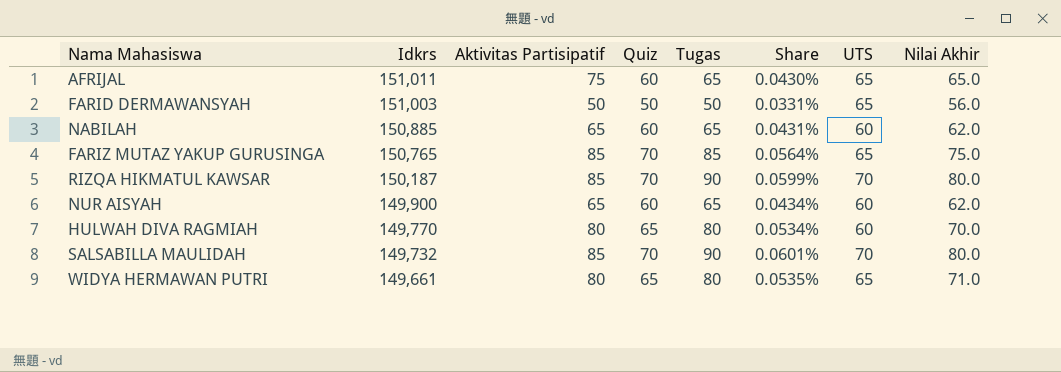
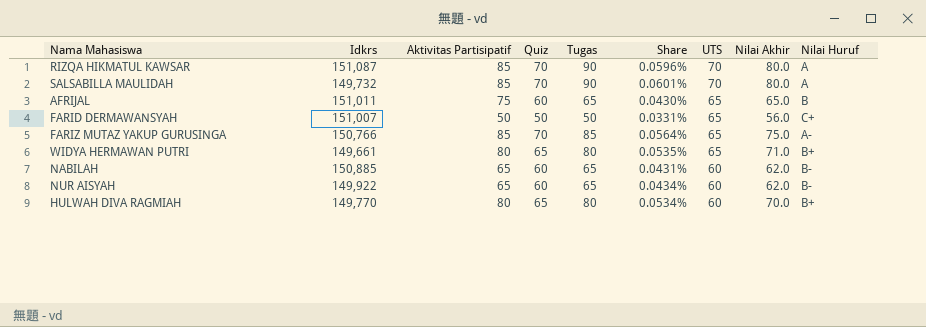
row order: Idkrs descending -> UTS descending
column Nilai Huruf | position: none -> 9
RIZQA HIKMATUL KAWSAR | Idkrs: 150,187 -> 151,087
RIZQA HIKMATUL KAWSAR | Share: 0.0599% -> 0.0596%
FARID DERMAWANSYAH | Idkrs: 151,003 -> 151,007
FARIZ MUTAZ YAKUP GURUSINGA | Idkrs: 150,765 -> 150,766
NUR AISYAH | Idkrs: 149,900 -> 149,922

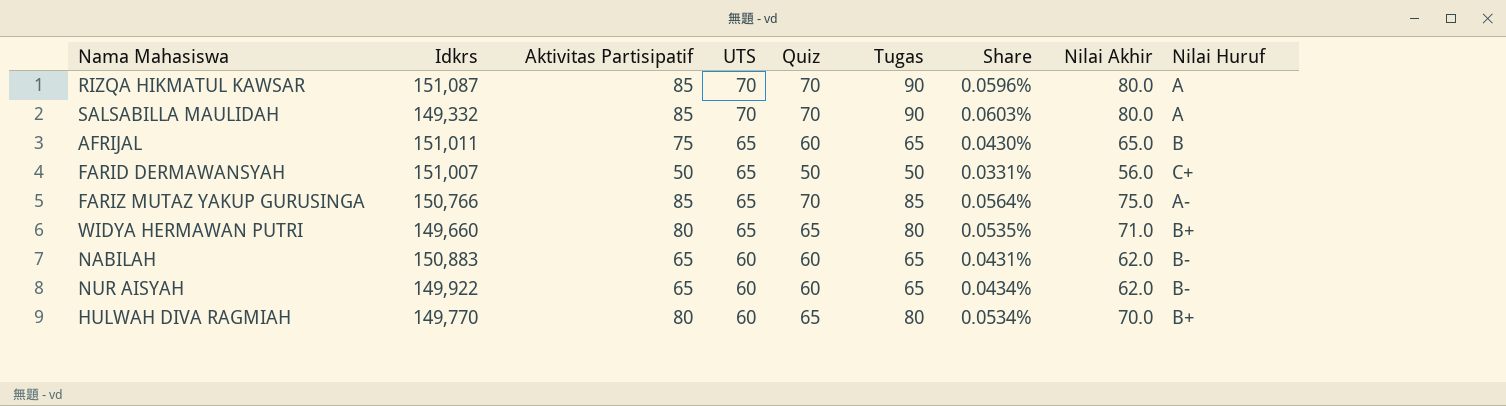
column UTS | position: 7 -> 4
SALSABILLA MAULIDAH | Idkrs: 149,732 -> 149,332
SALSABILLA MAULIDAH | Share: 0.0601% -> 0.0603%
WIDYA HERMAWAN PUTRI | Idkrs: 149,661 -> 149,660
NABILAH | Idkrs: 150,885 -> 150,883

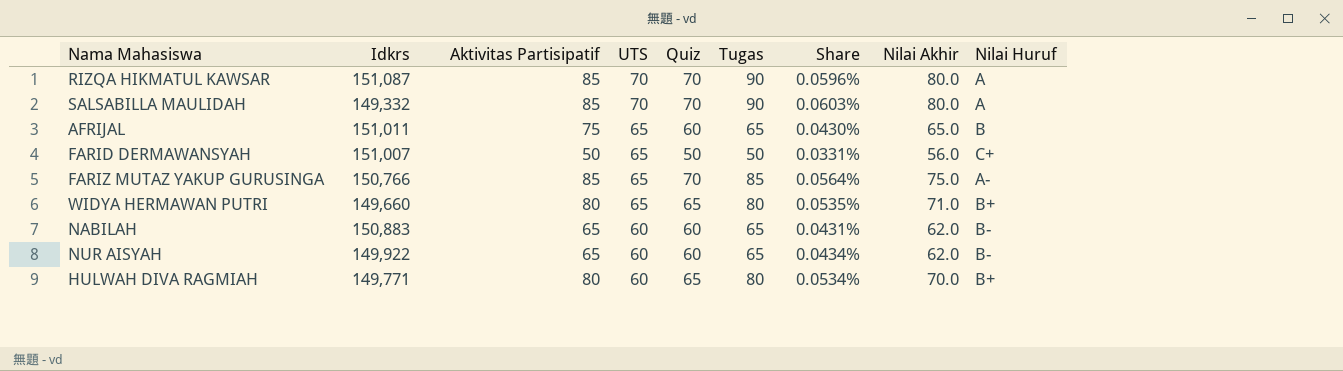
HULWAH DIVA RAGMIAH | Idkrs: 149,770 -> 149,771

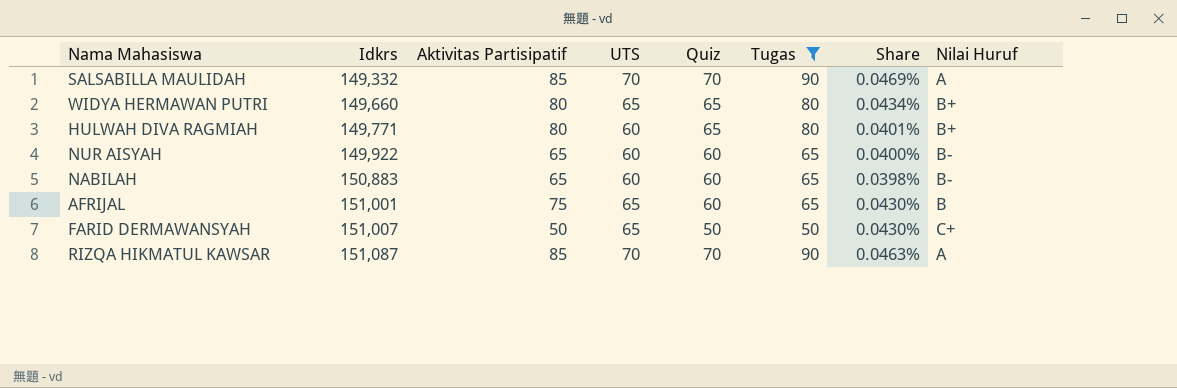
filter: none -> Tugas != 85
row order: UTS descending -> Idkrs ascending
column Nilai Akhir | position: 8 -> none
column Share | formula: [Tugas] / [Idkrs] -> [UTS] / [Idkrs]
AFRIJAL | Idkrs: 151,011 -> 151,001

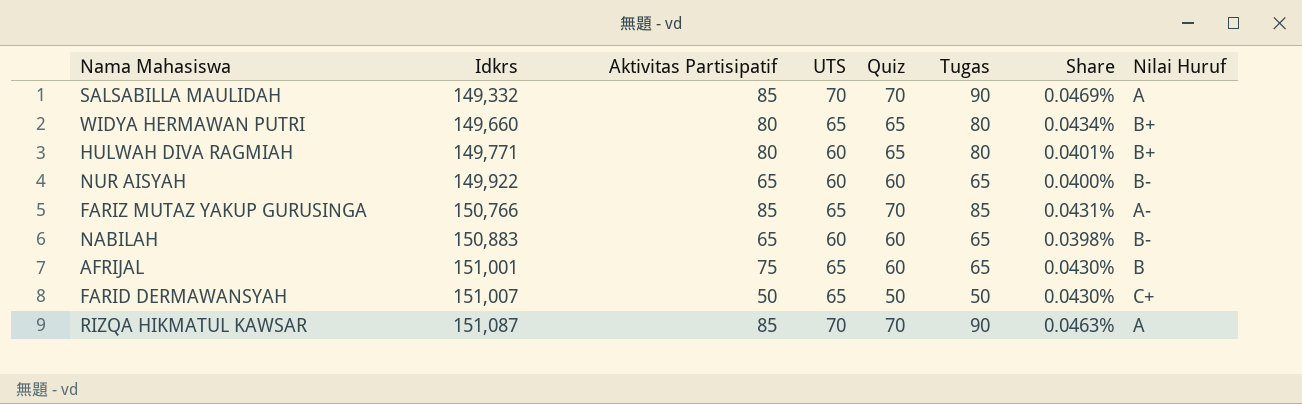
filter: Tugas != 85 -> none

